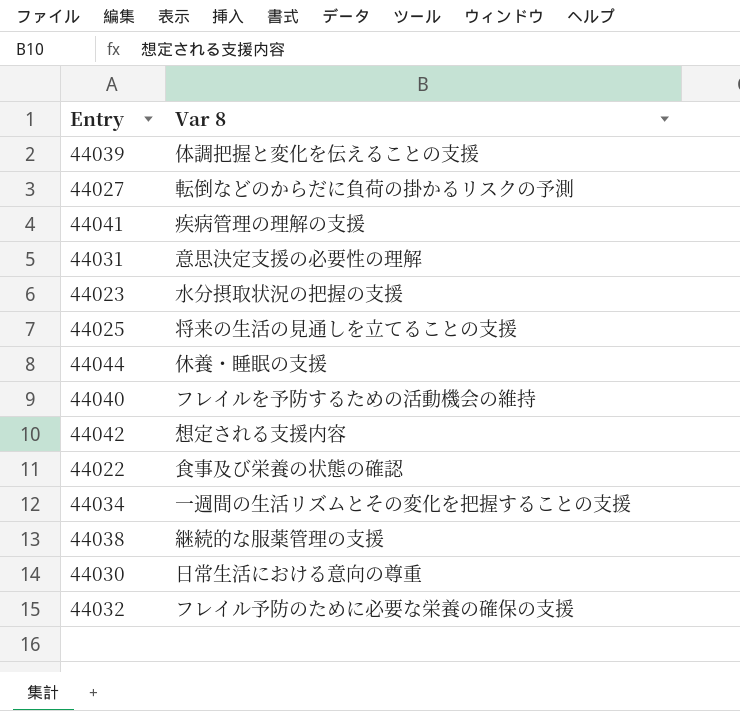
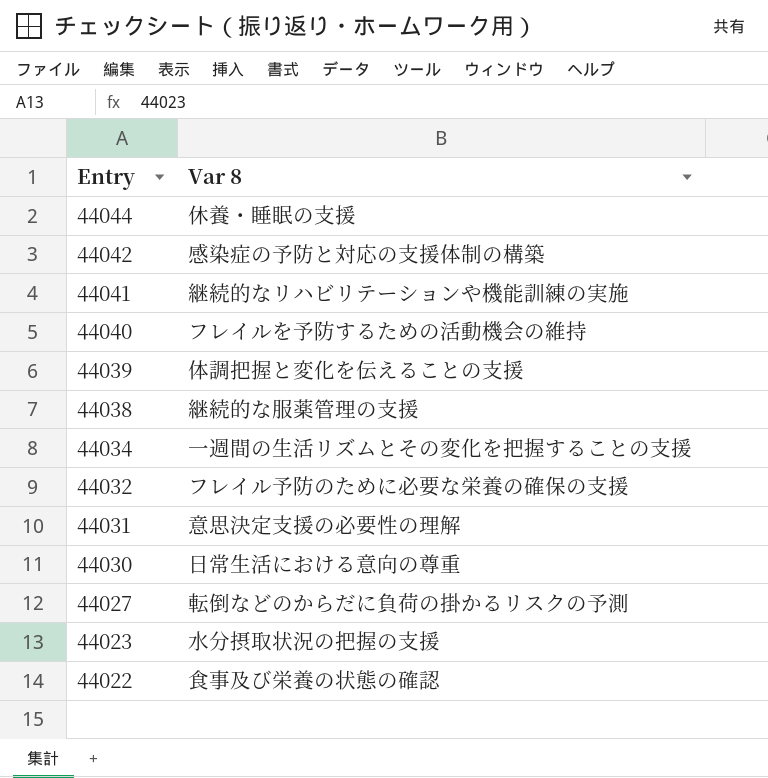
row order: none -> Entry descending
row 44025: 将来の生活の見通しを立てることの支援 -> none
44042 | Var 8: 想定される支援内容 -> 感染症の予防と対応の支援体制の構築
44041 | Var 8: 疾病管理の理解の支援 -> 継続的なリハビリテーションや機能訓練の実施

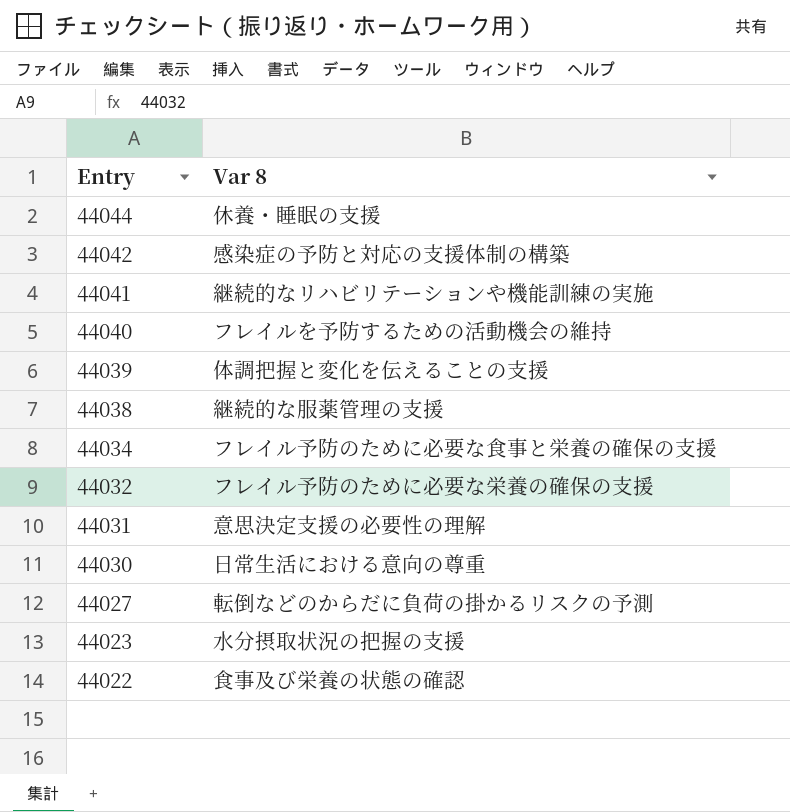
44034 | Var 8: 一週間の生活リズムとその変化を把握することの支援 -> フレイル予防のために必要な食事と栄養の確保の支援

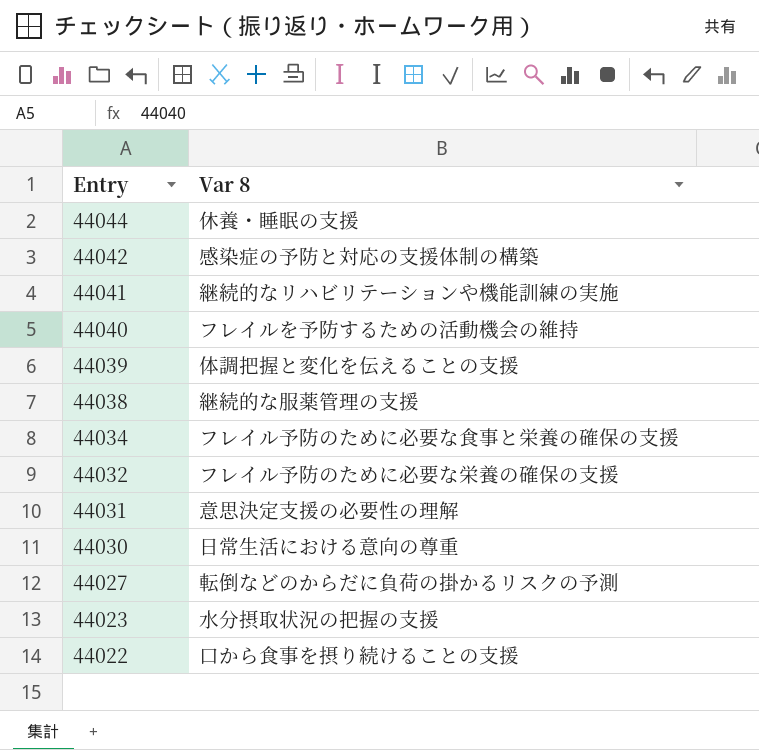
44022 | Var 8: 食事及び栄養の状態の確認 -> 口から食事を摂り続けることの支援

